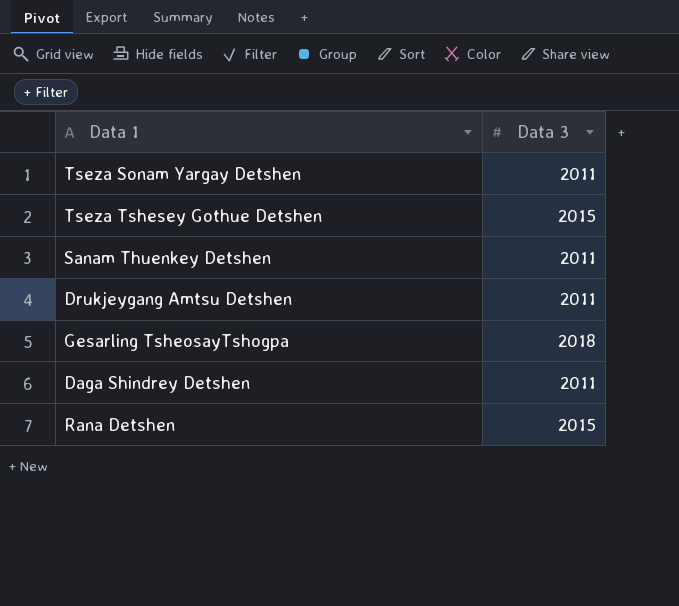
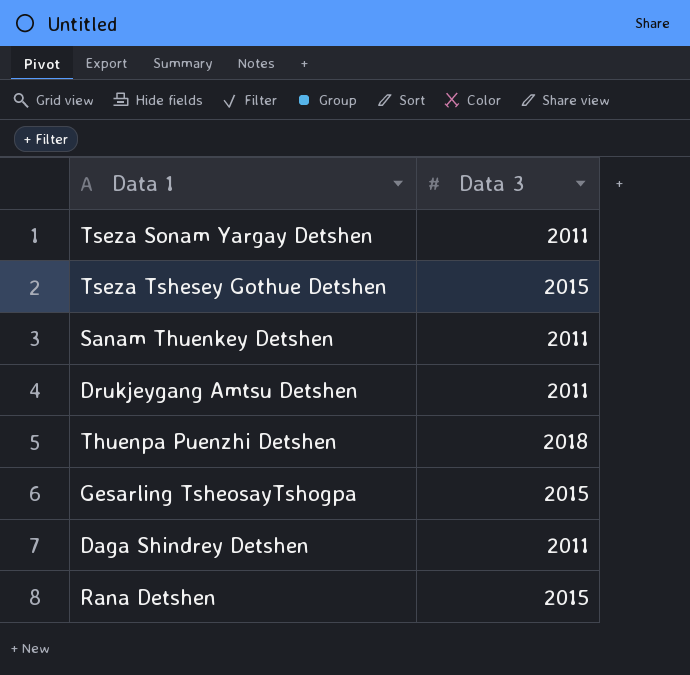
row Thuenpa Puenzhi Detshen: none -> 2018
Gesarling TsheosayTshogpa | Data 3: 2018 -> 2015

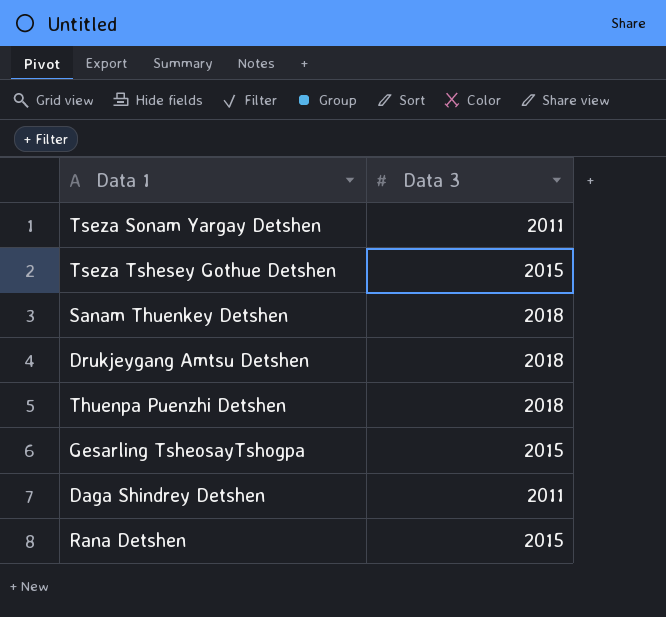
Sanam Thuenkey Detshen | Data 3: 2011 -> 2018
Drukjeygang Amtsu Detshen | Data 3: 2011 -> 2018

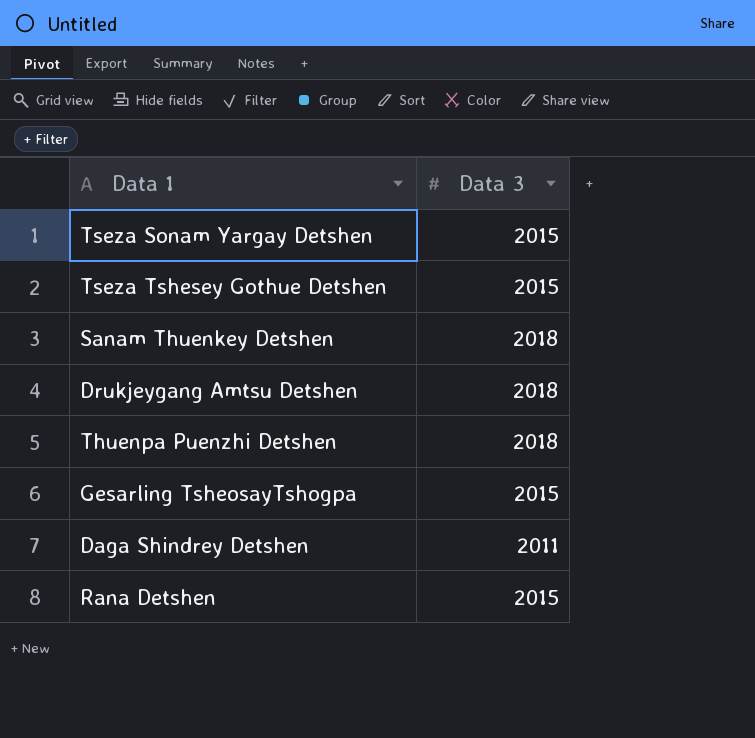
Tseza Sonam Yargay Detshen | Data 3: 2011 -> 2015

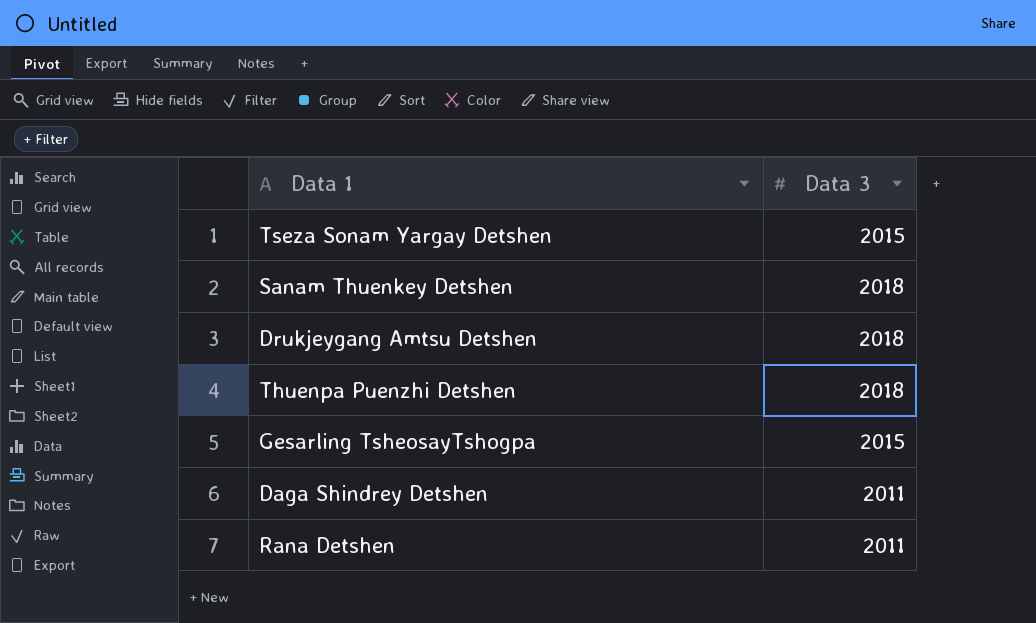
row Tseza Tshesey Gothue Detshen: 2015 -> none
Rana Detshen | Data 3: 2015 -> 2011

